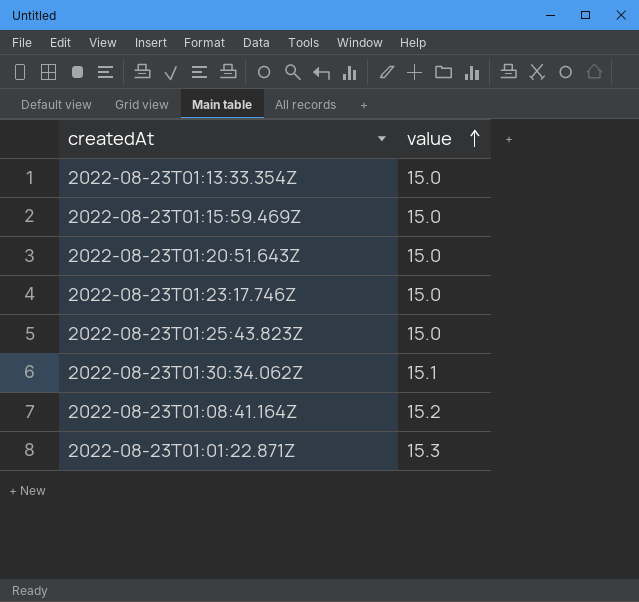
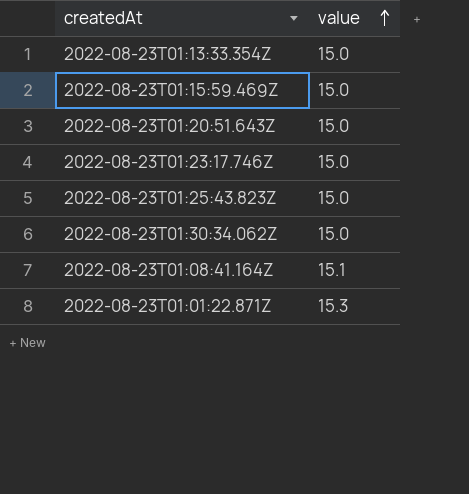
2022-08-23T01:30:34.062Z | value: 15.1 -> 15.0
2022-08-23T01:08:41.164Z | value: 15.2 -> 15.1

